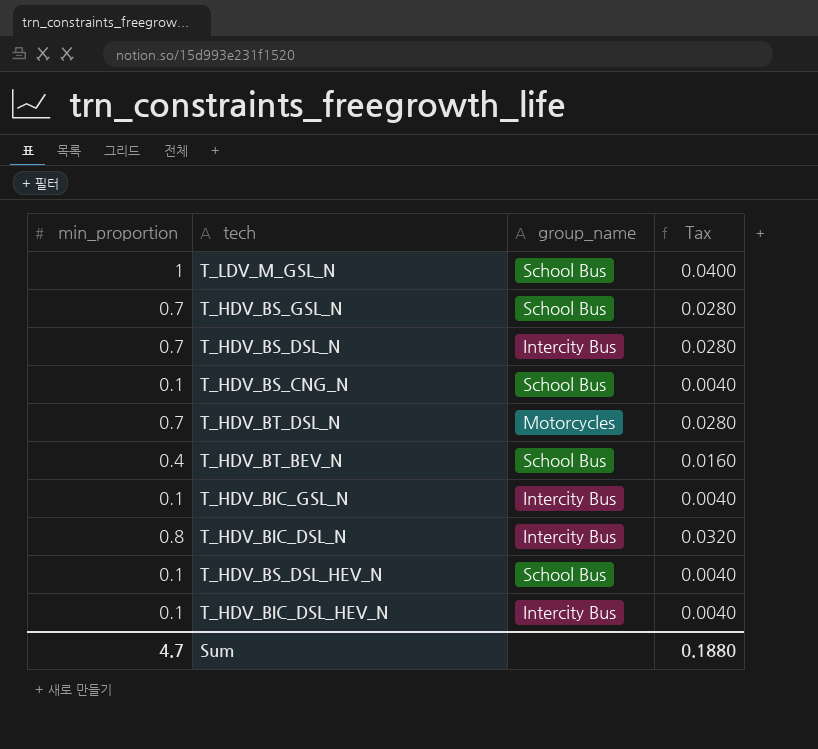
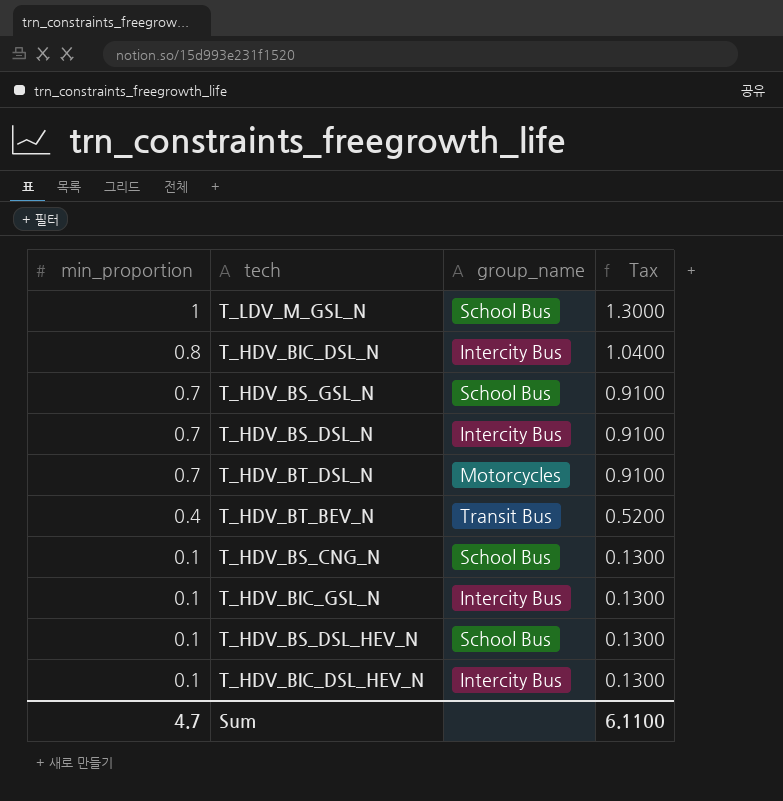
row order: none -> min_proportion descending
column Tax | formula: [min_proportion] * 0.04 -> [min_proportion] * 1.3
T_HDV_BT_BEV_N | group_name: School Bus -> Transit Bus
Sum | Tax: 0.1880 -> 6.1100

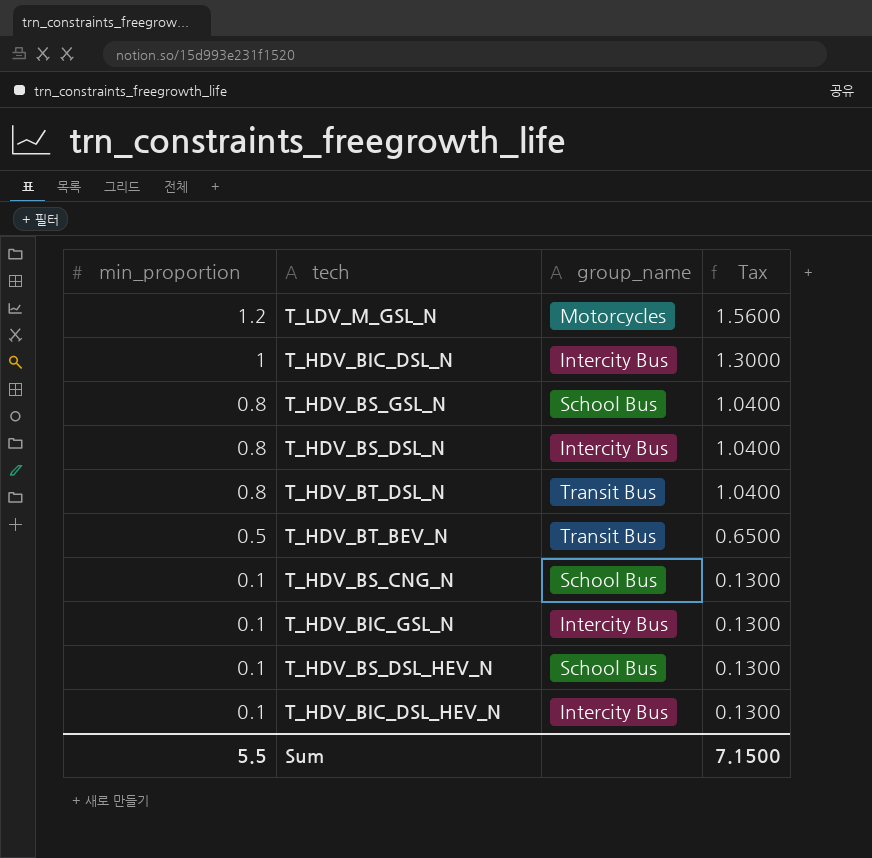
T_LDV_M_GSL_N | min_proportion: 1 -> 1.2
T_LDV_M_GSL_N | group_name: School Bus -> Motorcycles
T_LDV_M_GSL_N | Tax: 1.3000 -> 1.5600
T_HDV_BIC_DSL_N | min_proportion: 0.8 -> 1
T_HDV_BIC_DSL_N | Tax: 1.0400 -> 1.3000
T_HDV_BS_GSL_N | min_proportion: 0.7 -> 0.8
T_HDV_BS_GSL_N | Tax: 0.9100 -> 1.0400
T_HDV_BS_DSL_N | min_proportion: 0.7 -> 0.8
T_HDV_BS_DSL_N | Tax: 0.9100 -> 1.0400
T_HDV_BT_DSL_N | min_proportion: 0.7 -> 0.8
T_HDV_BT_DSL_N | group_name: Motorcycles -> Transit Bus
T_HDV_BT_DSL_N | Tax: 0.9100 -> 1.0400
T_HDV_BT_BEV_N | min_proportion: 0.4 -> 0.5
T_HDV_BT_BEV_N | Tax: 0.5200 -> 0.6500
Sum | min_proportion: 4.7 -> 5.5
Sum | Tax: 6.1100 -> 7.1500

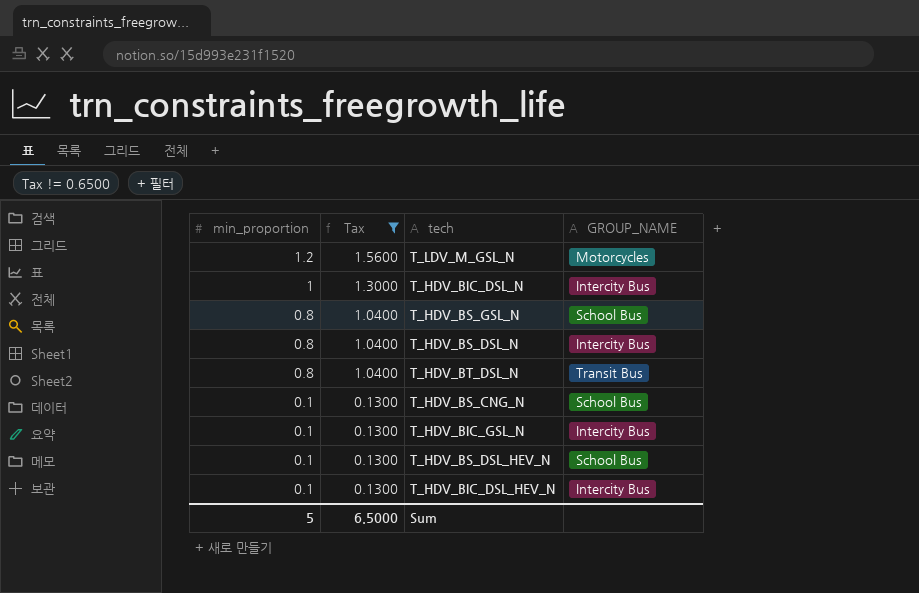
filter: none -> Tax != 0.6500
column Tax | position: 4 -> 2
column name: group_name -> GROUP_NAME
Sum | min_proportion: 5.5 -> 5
Sum | Tax: 7.1500 -> 6.5000

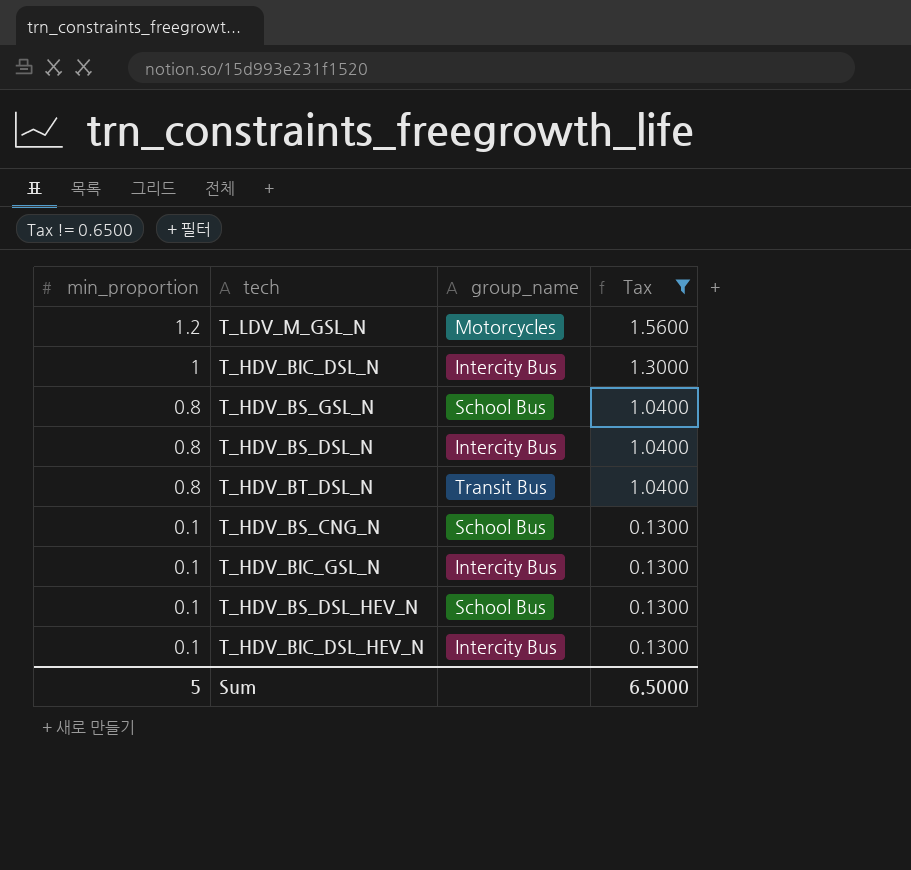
column name: GROUP_NAME -> group_name
column Tax | position: 2 -> 4

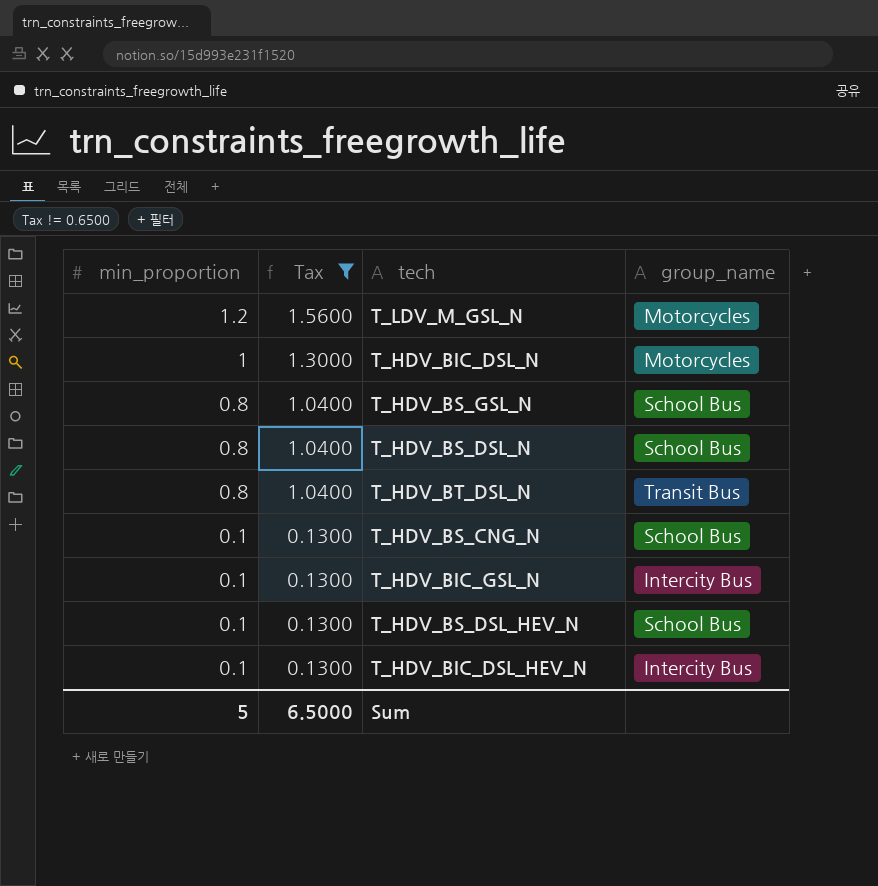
column Tax | position: 4 -> 2
T_HDV_BIC_DSL_N | group_name: Intercity Bus -> Motorcycles
T_HDV_BS_DSL_N | group_name: Intercity Bus -> School Bus

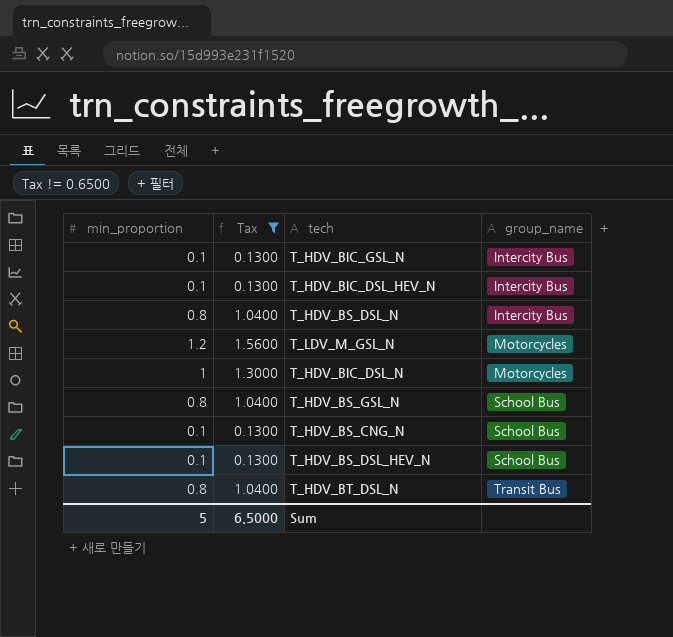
row order: min_proportion descending -> group_name ascending
T_HDV_BS_DSL_N | group_name: School Bus -> Intercity Bus

